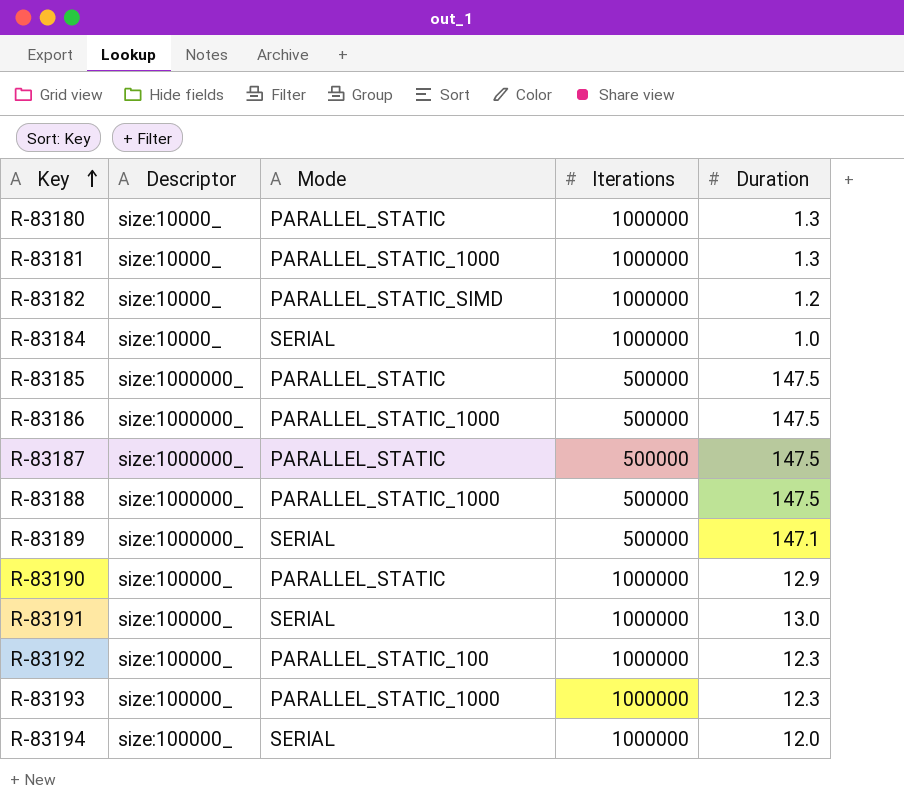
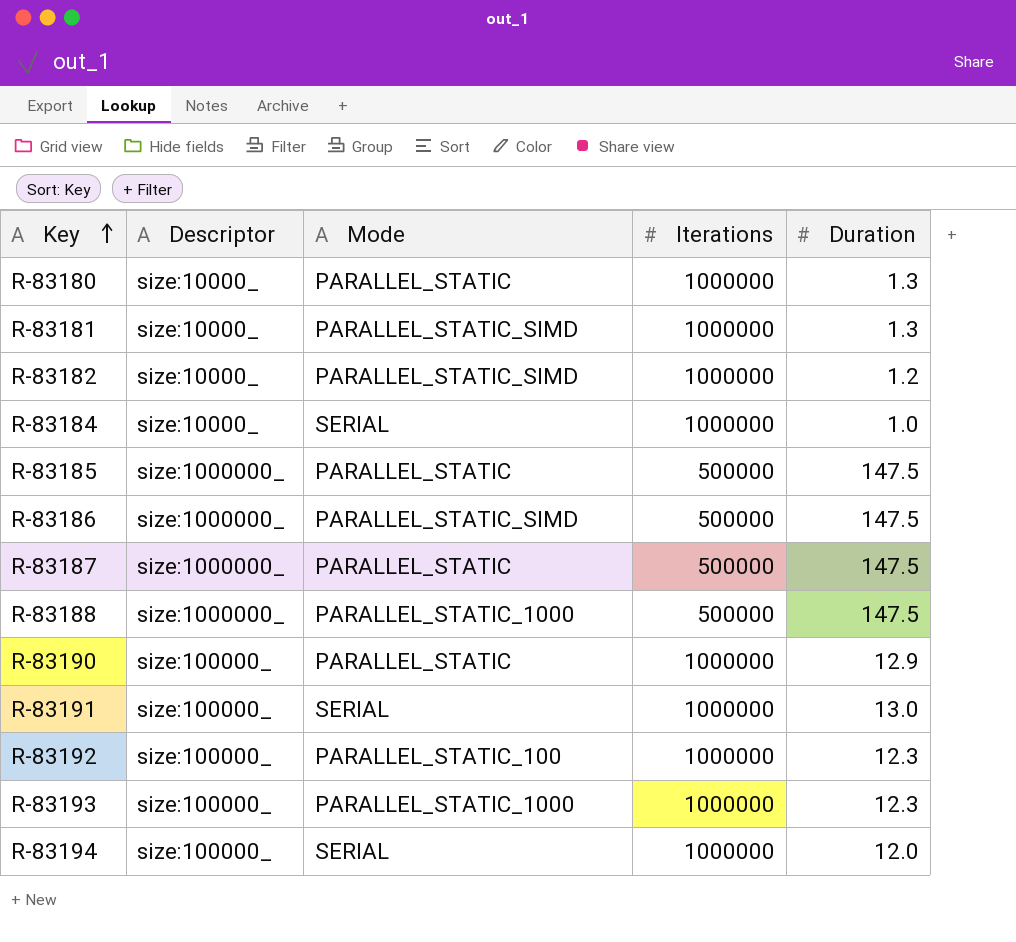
row R-83189: size:1000000_ | SERIAL | 500000 | 147.1 -> none
R-83181 | Mode: PARALLEL_STATIC_1000 -> PARALLEL_STATIC_SIMD
R-83186 | Mode: PARALLEL_STATIC_1000 -> PARALLEL_STATIC_SIMD

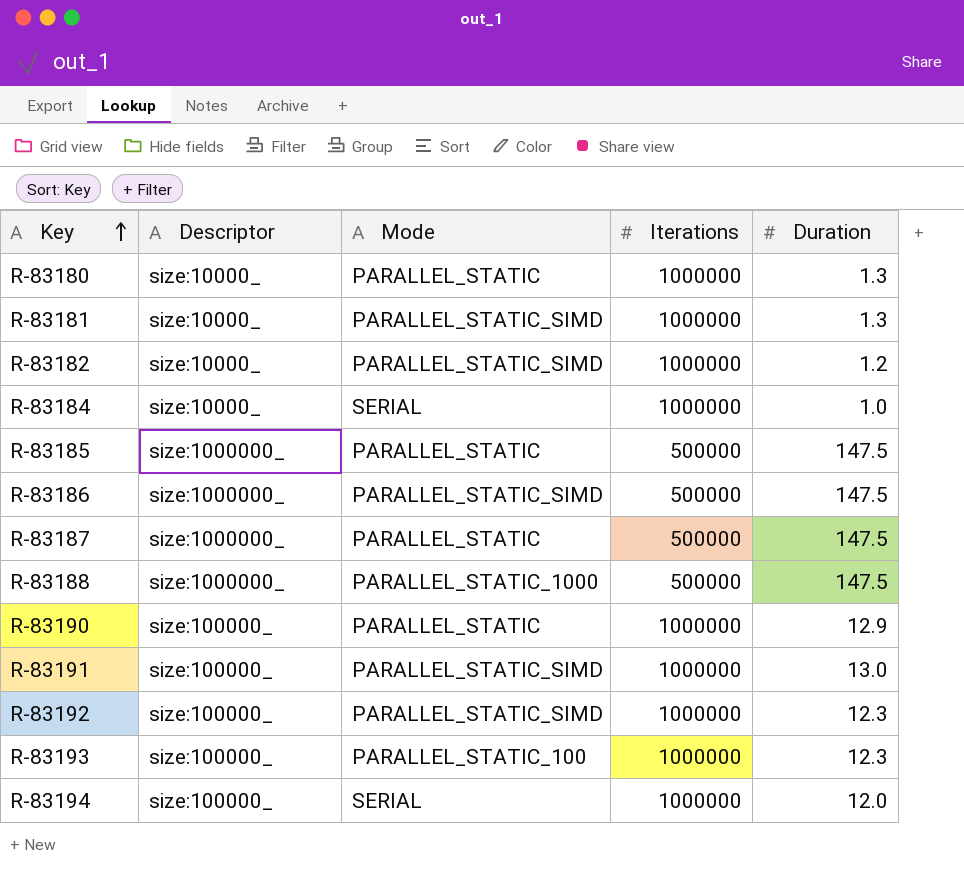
R-83191 | Mode: SERIAL -> PARALLEL_STATIC_SIMD
R-83192 | Mode: PARALLEL_STATIC_100 -> PARALLEL_STATIC_SIMD
R-83193 | Mode: PARALLEL_STATIC_1000 -> PARALLEL_STATIC_100

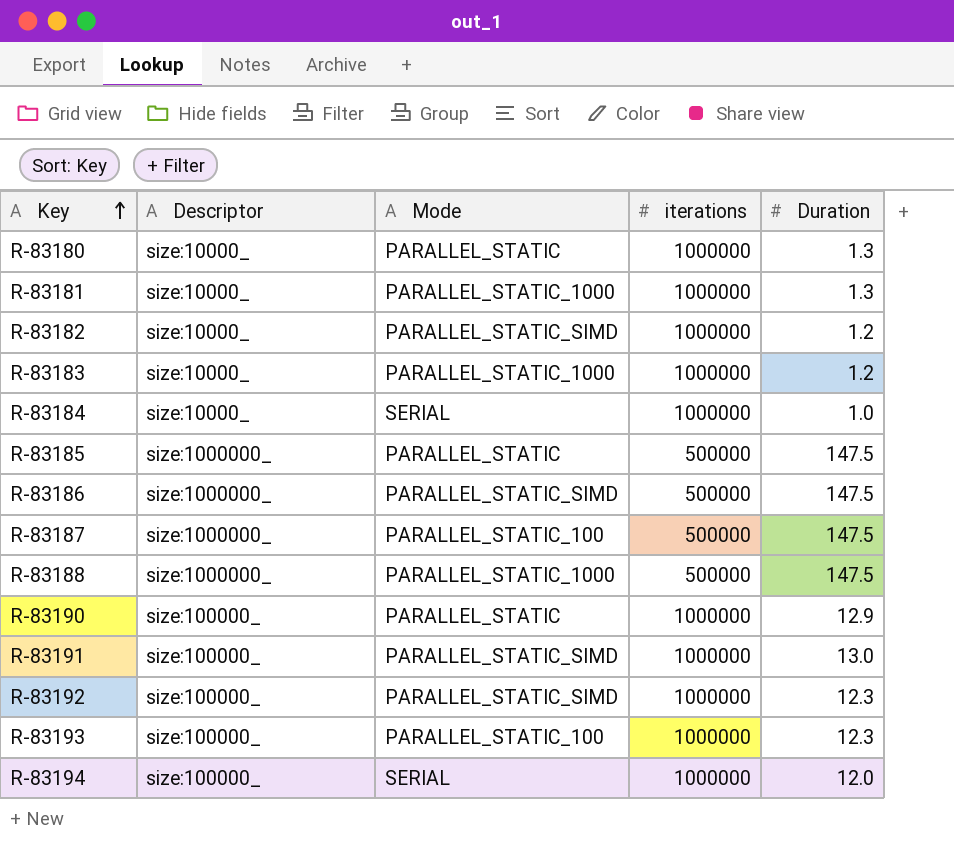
column name: Iterations -> iterations
R-83181 | Mode: PARALLEL_STATIC_SIMD -> PARALLEL_STATIC_1000
row R-83183: none -> size:10000_ | PARALLEL_STATIC_1000 | 1000000 | 1.2
R-83187 | Mode: PARALLEL_STATIC -> PARALLEL_STATIC_100

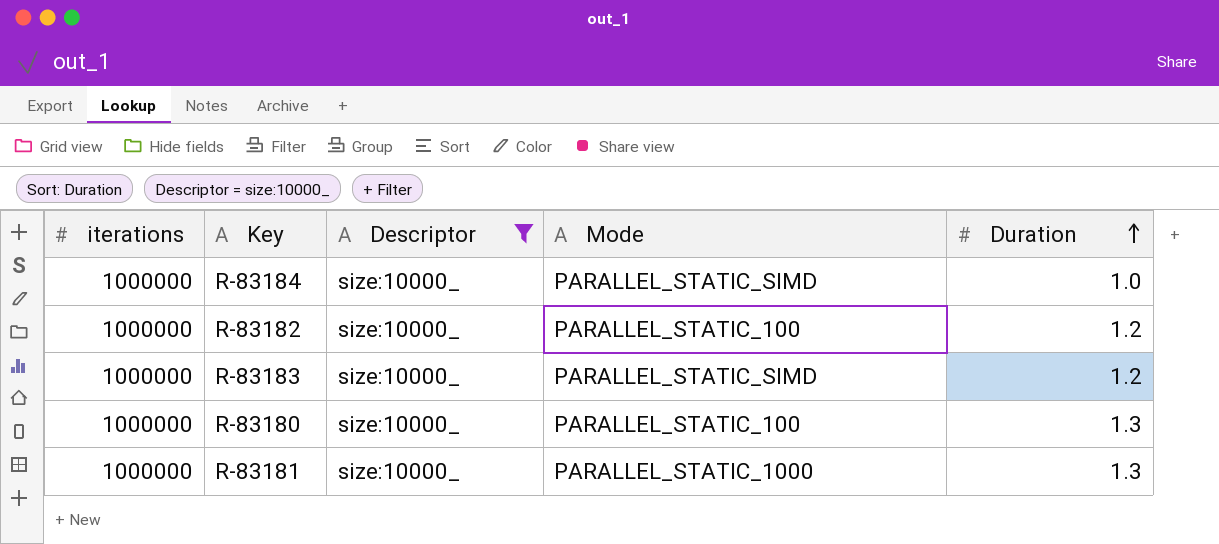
filter: none -> Descriptor = size:10000_
row order: Key ascending -> Duration ascending
column iterations | position: 4 -> 1
R-83184 | Mode: SERIAL -> PARALLEL_STATIC_SIMD
R-83182 | Mode: PARALLEL_STATIC_SIMD -> PARALLEL_STATIC_100
R-83183 | Mode: PARALLEL_STATIC_1000 -> PARALLEL_STATIC_SIMD
R-83180 | Mode: PARALLEL_STATIC -> PARALLEL_STATIC_100

